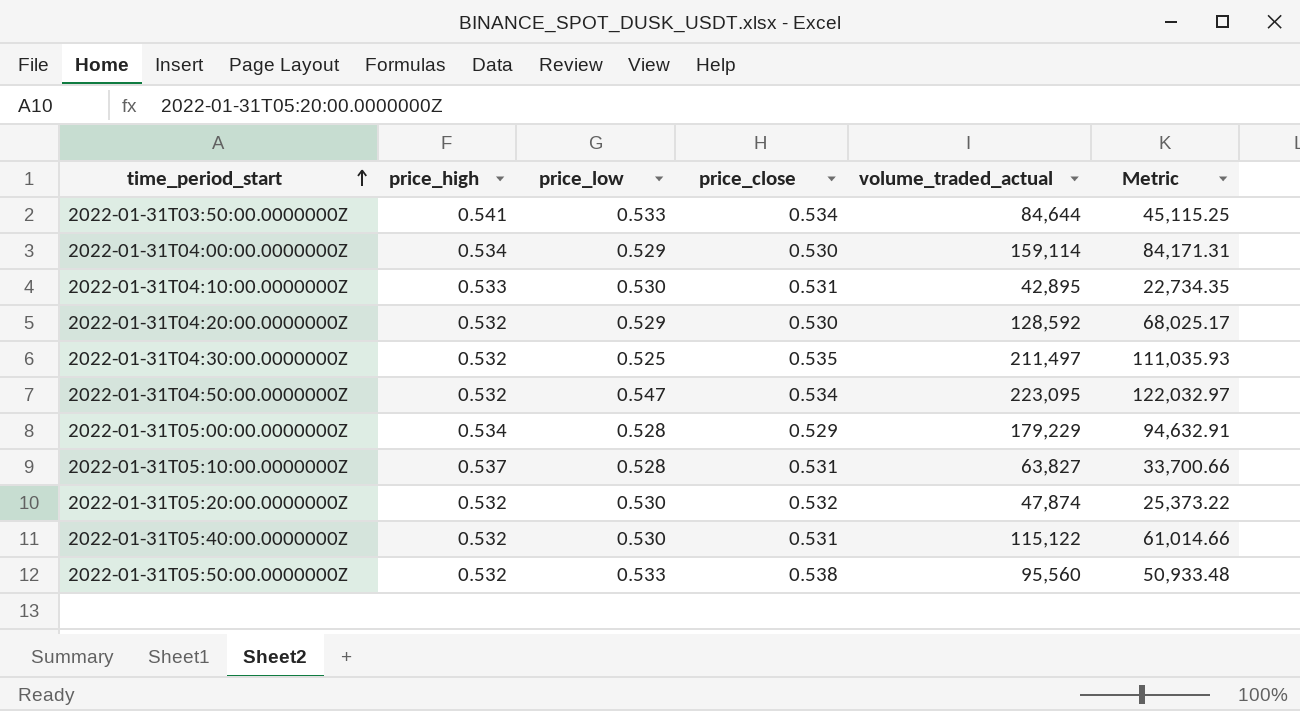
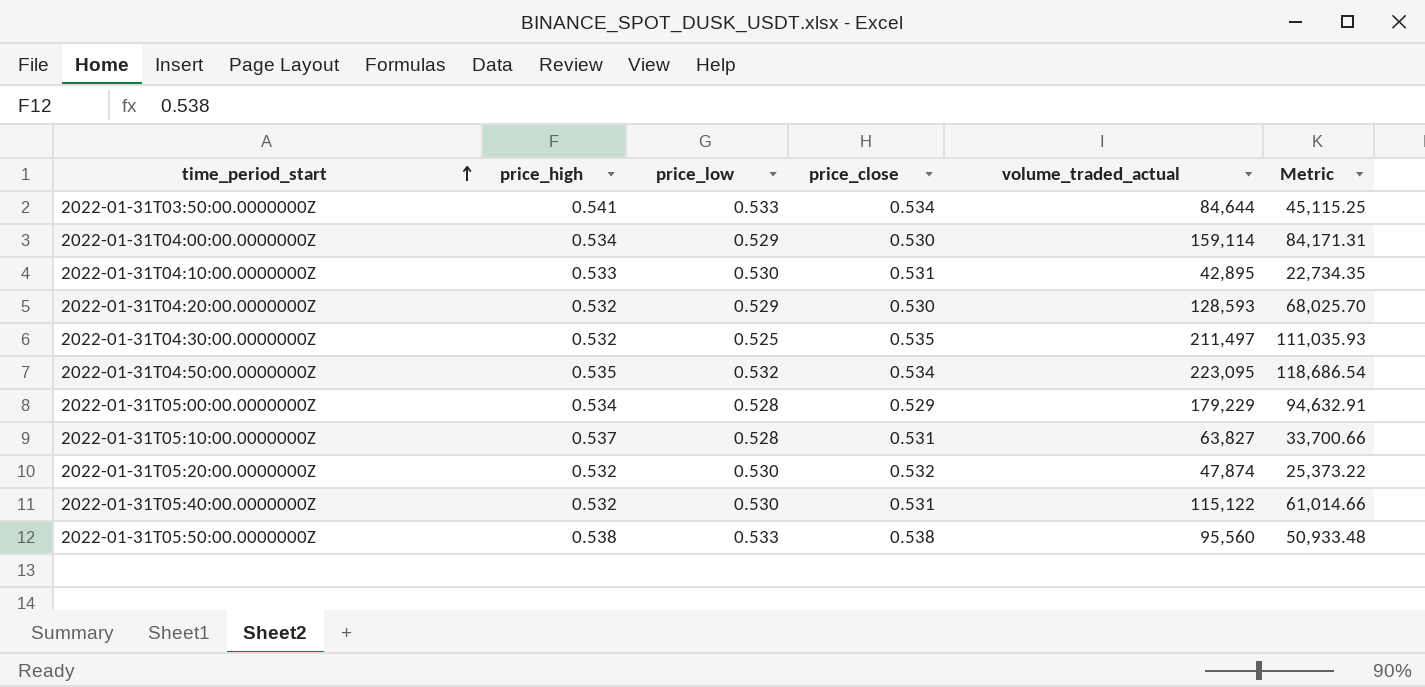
2022-01-31T04:20:00.0000000Z | volume_traded_actual: 128,592 -> 128,593
2022-01-31T04:20:00.0000000Z | Metric: 68,025.17 -> 68,025.70
2022-01-31T04:50:00.0000000Z | price_high: 0.532 -> 0.535
2022-01-31T04:50:00.0000000Z | price_low: 0.547 -> 0.532
2022-01-31T04:50:00.0000000Z | Metric: 122,032.97 -> 118,686.54
2022-01-31T05:50:00.0000000Z | price_high: 0.532 -> 0.538

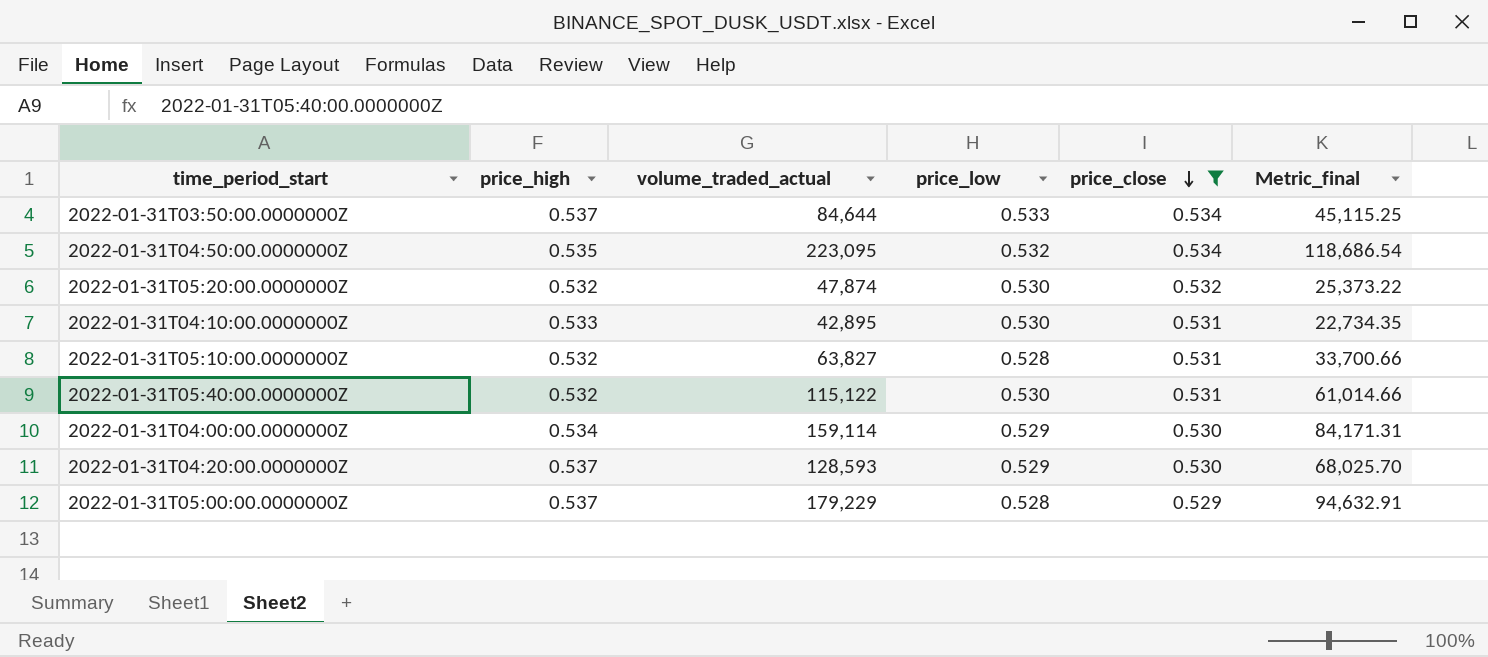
filter: none -> price_close <= 0.534
row order: time_period_start ascending -> price_close descending
column volume_traded_actual | position: 5 -> 3
column name: Metric -> Metric_final
2022-01-31T03:50:00.0000000Z | price_high: 0.541 -> 0.537
2022-01-31T05:10:00.0000000Z | price_high: 0.537 -> 0.532
2022-01-31T04:20:00.0000000Z | price_high: 0.532 -> 0.537
2022-01-31T05:00:00.0000000Z | price_high: 0.534 -> 0.537

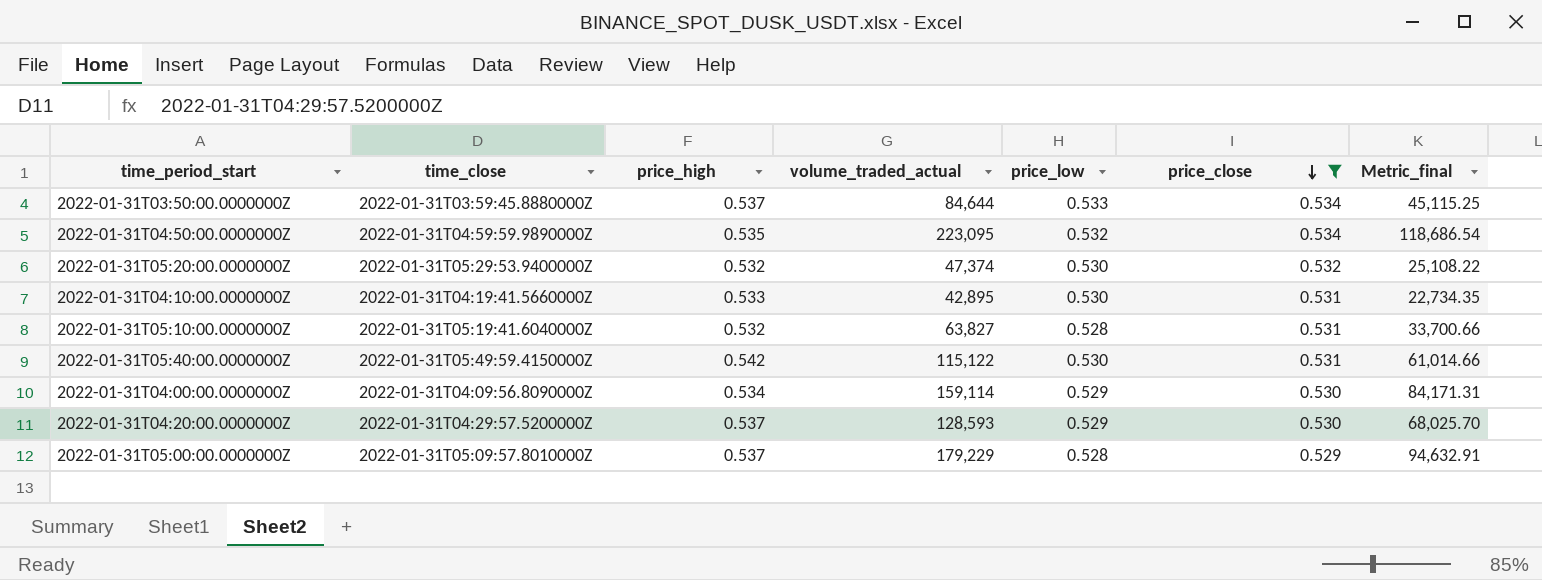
column time_close | position: none -> 2
2022-01-31T05:20:00.0000000Z | volume_traded_actual: 47,874 -> 47,374
2022-01-31T05:20:00.0000000Z | Metric_final: 25,373.22 -> 25,108.22
2022-01-31T05:40:00.0000000Z | price_high: 0.532 -> 0.542

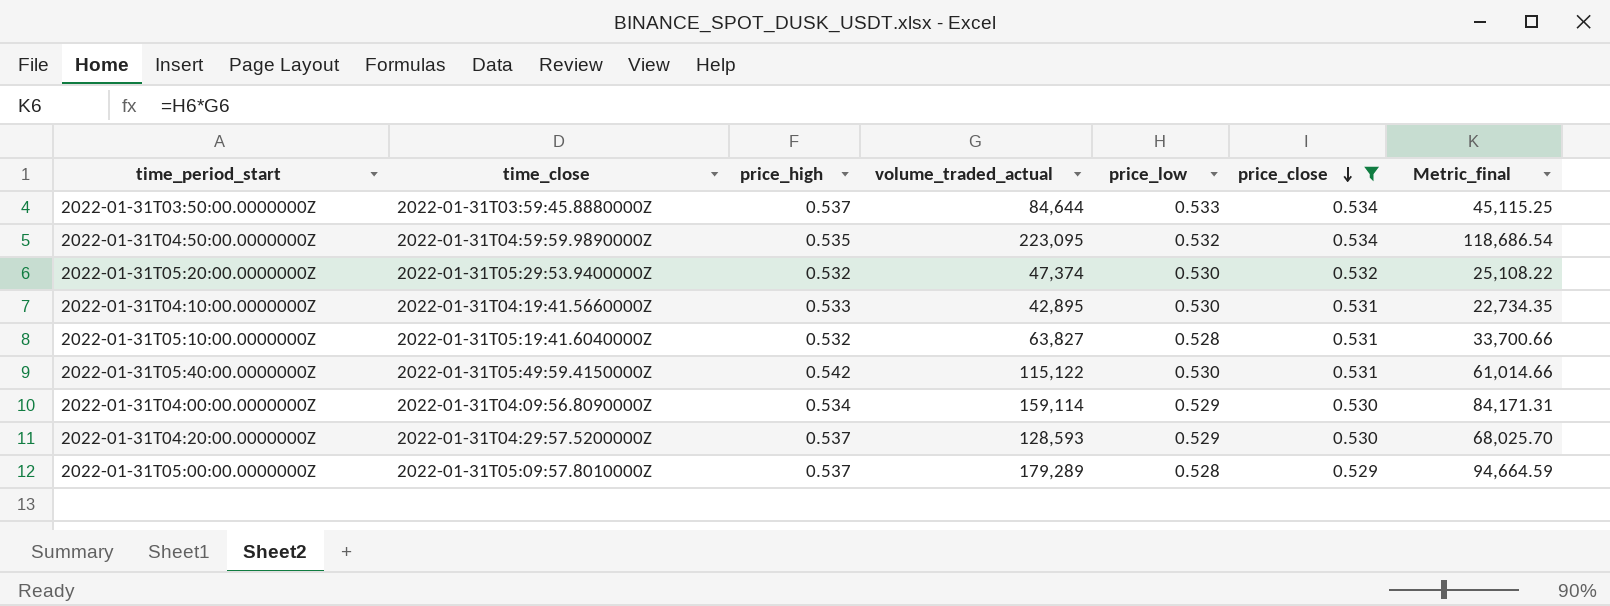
2022-01-31T05:00:00.0000000Z | volume_traded_actual: 179,229 -> 179,289
2022-01-31T05:00:00.0000000Z | Metric_final: 94,632.91 -> 94,664.59

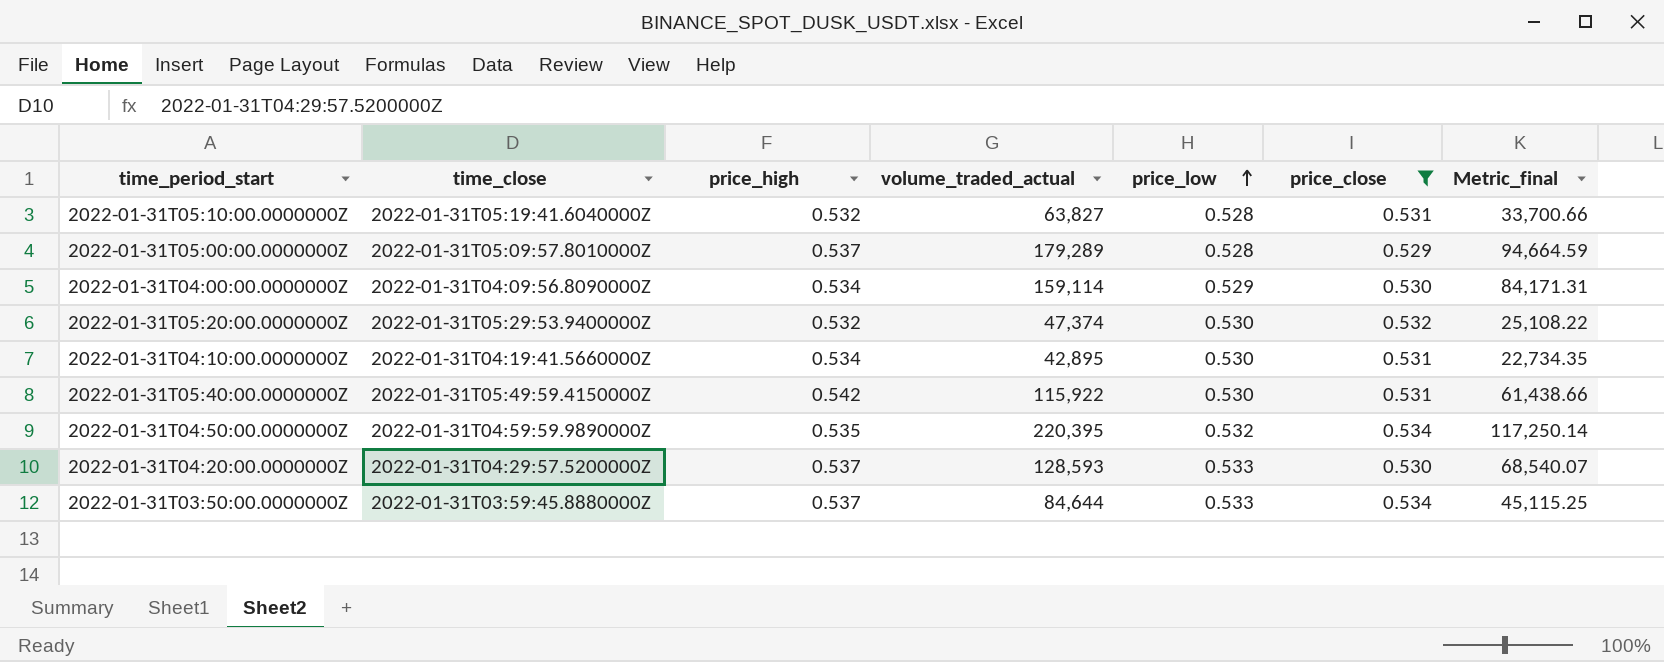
row order: price_close descending -> price_low ascending
2022-01-31T04:10:00.0000000Z | price_high: 0.533 -> 0.534
2022-01-31T05:40:00.0000000Z | volume_traded_actual: 115,122 -> 115,922
2022-01-31T05:40:00.0000000Z | Metric_final: 61,014.66 -> 61,438.66
2022-01-31T04:50:00.0000000Z | volume_traded_actual: 223,095 -> 220,395
2022-01-31T04:50:00.0000000Z | Metric_final: 118,686.54 -> 117,250.14
2022-01-31T04:20:00.0000000Z | price_low: 0.529 -> 0.533
2022-01-31T04:20:00.0000000Z | Metric_final: 68,025.70 -> 68,540.07

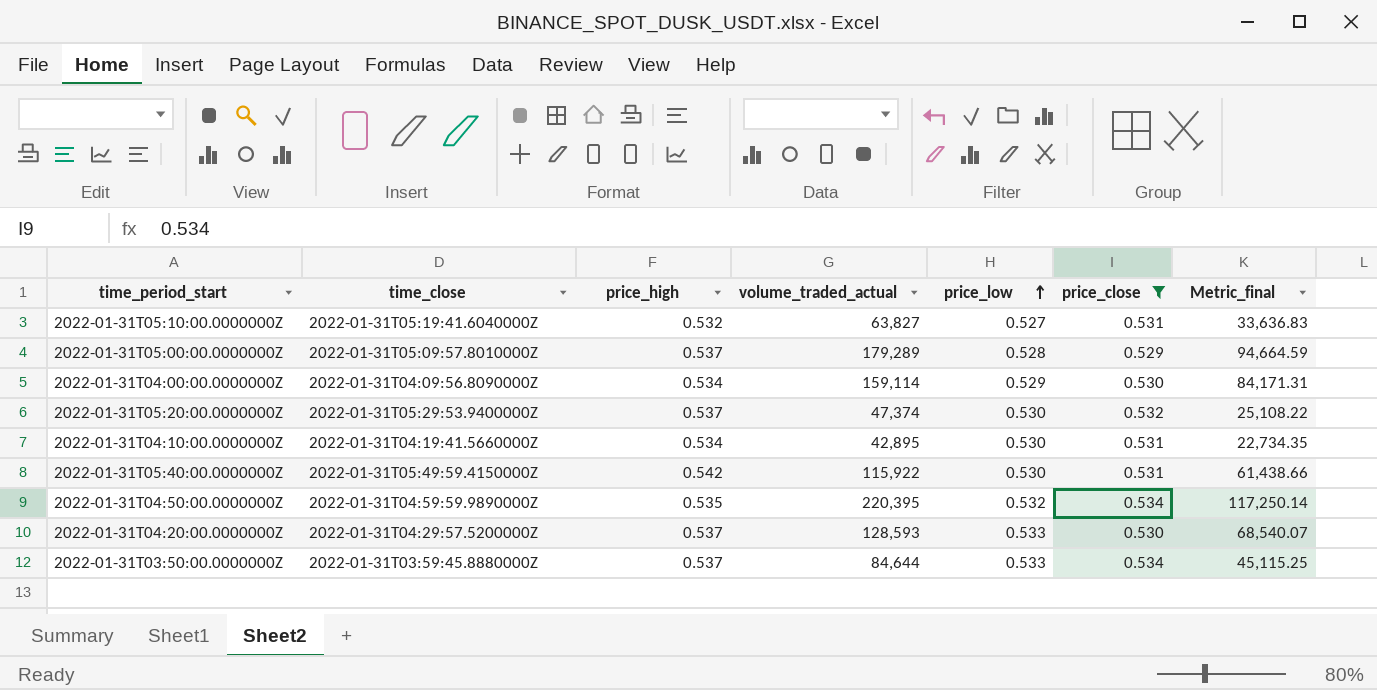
2022-01-31T05:10:00.0000000Z | price_low: 0.528 -> 0.527
2022-01-31T05:10:00.0000000Z | Metric_final: 33,700.66 -> 33,636.83
2022-01-31T05:20:00.0000000Z | price_high: 0.532 -> 0.537

